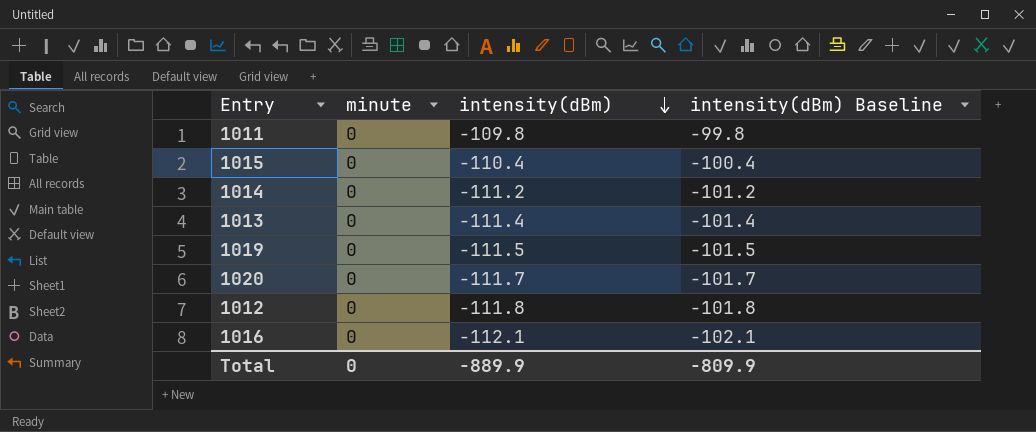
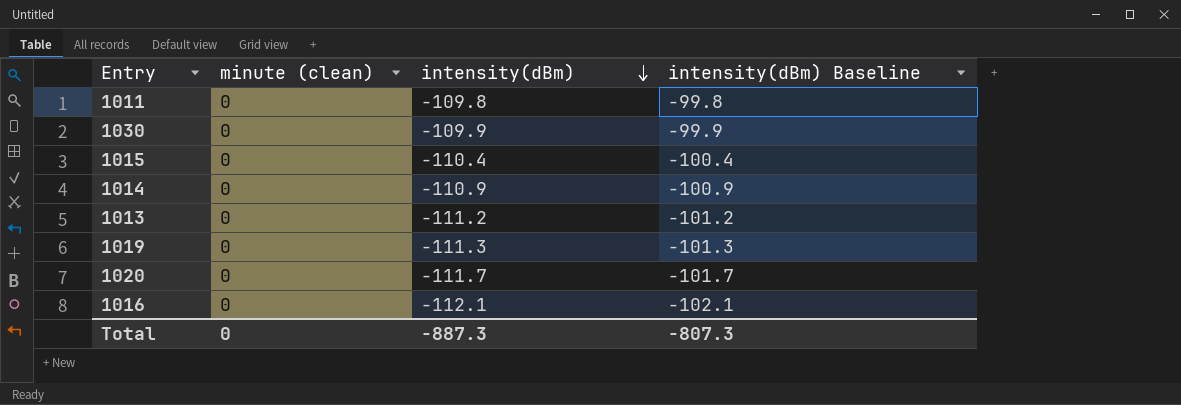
column name: minute -> minute (clean)
row 1012: 0 | -111.8 | -101.8 -> none
row 1030: none -> 0 | -109.9 | -99.9
1014 | intensity(dBm): -111.2 -> -110.9
1014 | intensity(dBm) Baseline: -101.2 -> -100.9
1013 | intensity(dBm): -111.4 -> -111.2
1013 | intensity(dBm) Baseline: -101.4 -> -101.2
1019 | intensity(dBm): -111.5 -> -111.3
1019 | intensity(dBm) Baseline: -101.5 -> -101.3
Total | intensity(dBm): -889.9 -> -887.3
Total | intensity(dBm) Baseline: -809.9 -> -807.3

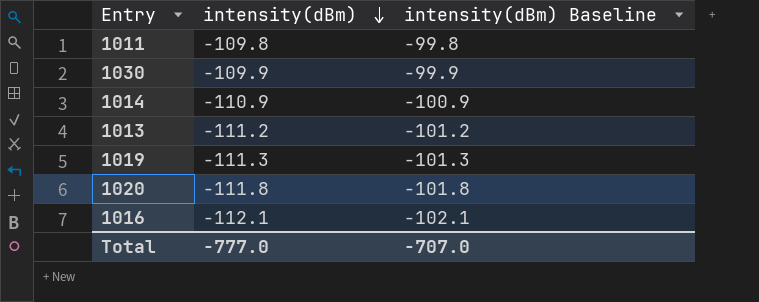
column minute (clean) | position: 2 -> none
row 1015: 0 | -110.4 | -100.4 -> none
1020 | intensity(dBm): -111.7 -> -111.8
1020 | intensity(dBm) Baseline: -101.7 -> -101.8
Total | intensity(dBm): -887.3 -> -777.0
Total | intensity(dBm) Baseline: -807.3 -> -707.0

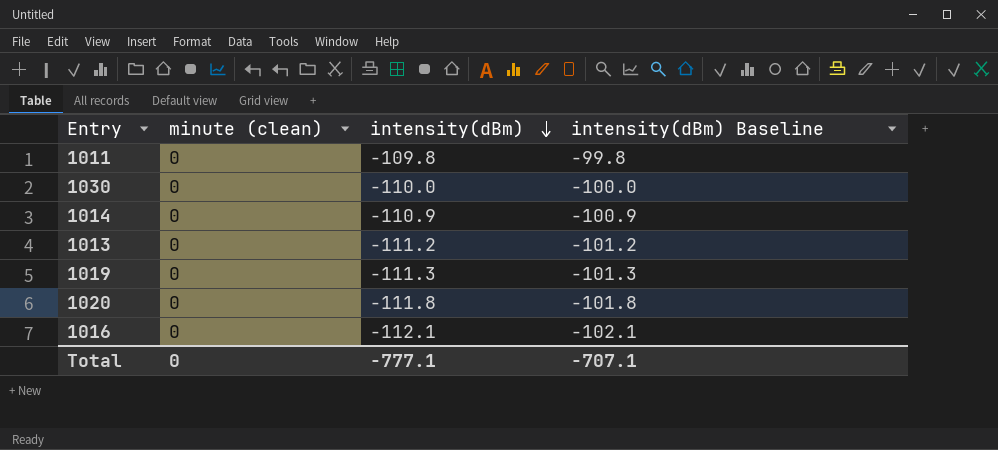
column minute (clean) | position: none -> 2
1030 | intensity(dBm): -109.9 -> -110.0
1030 | intensity(dBm) Baseline: -99.9 -> -100.0
Total | intensity(dBm): -777.0 -> -777.1
Total | intensity(dBm) Baseline: -707.0 -> -707.1

